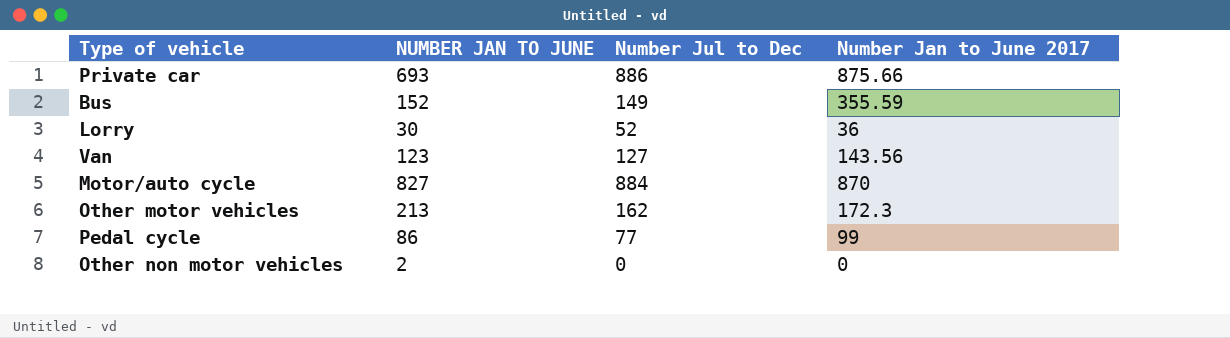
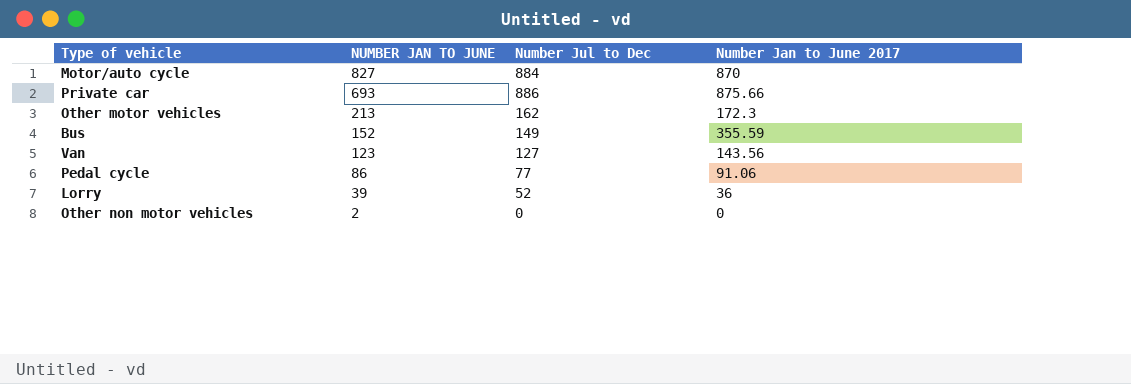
row order: none -> NUMBER JAN TO JUNE descending
Pedal cycle | Number Jan to June 2017: 99 -> 91.06
Lorry | NUMBER JAN TO JUNE: 30 -> 39

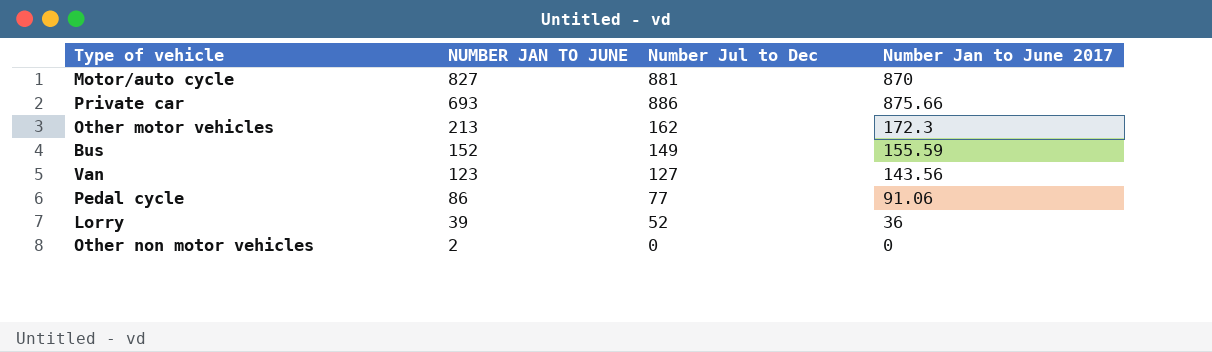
Motor/auto cycle | Number Jul to Dec: 884 -> 881
Bus | Number Jan to June 2017: 355.59 -> 155.59

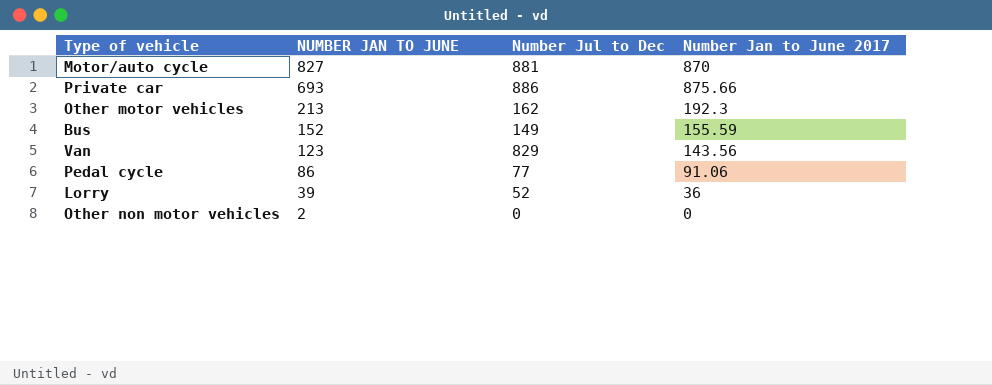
Other motor vehicles | Number Jan to June 2017: 172.3 -> 192.3
Van | Number Jul to Dec: 127 -> 829

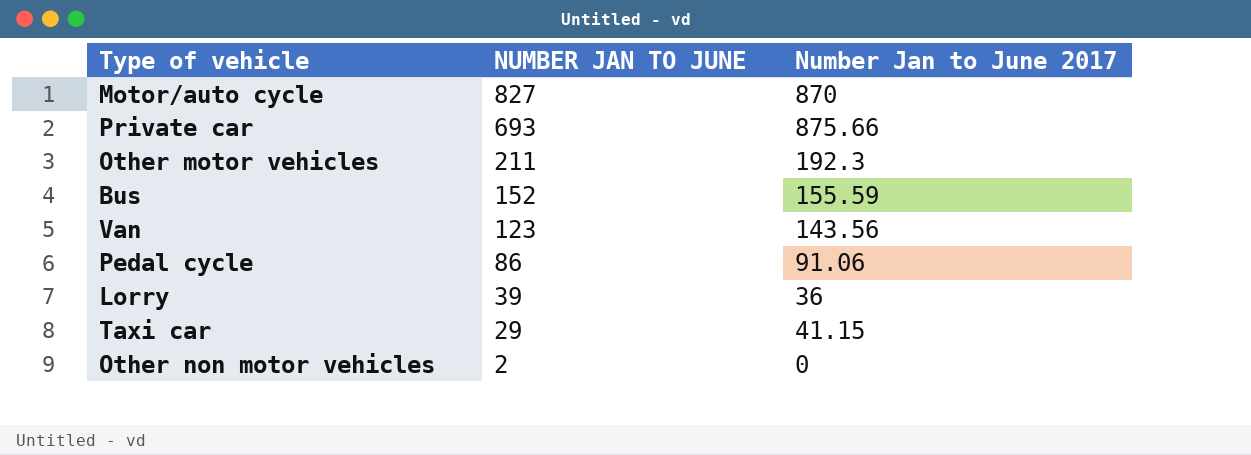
column Number Jul to Dec | position: 3 -> none
Other motor vehicles | NUMBER JAN TO JUNE: 213 -> 211
row Taxi car: none -> 29 | 41.15

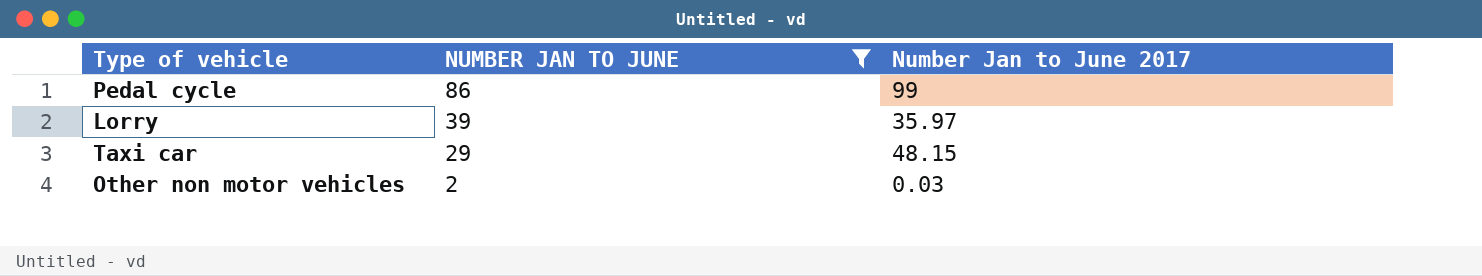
filter: none -> NUMBER JAN TO JUNE <= 86
Pedal cycle | Number Jan to June 2017: 91.06 -> 99
Lorry | Number Jan to June 2017: 36 -> 35.97
Taxi car | Number Jan to June 2017: 41.15 -> 48.15
Other non motor vehicles | Number Jan to June 2017: 0 -> 0.03

